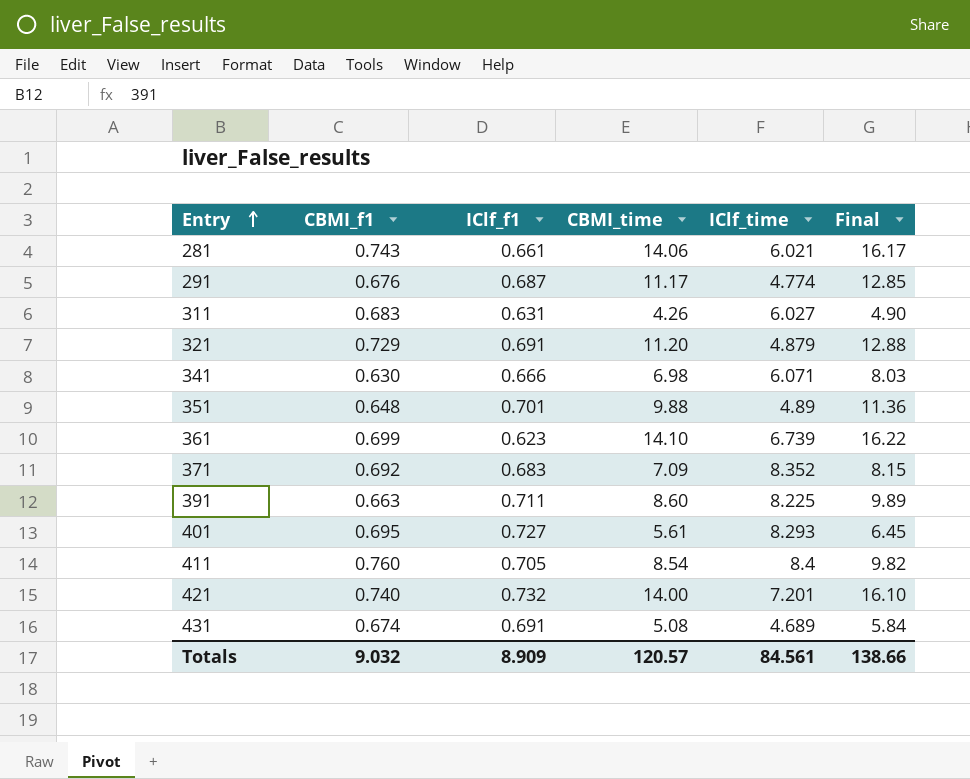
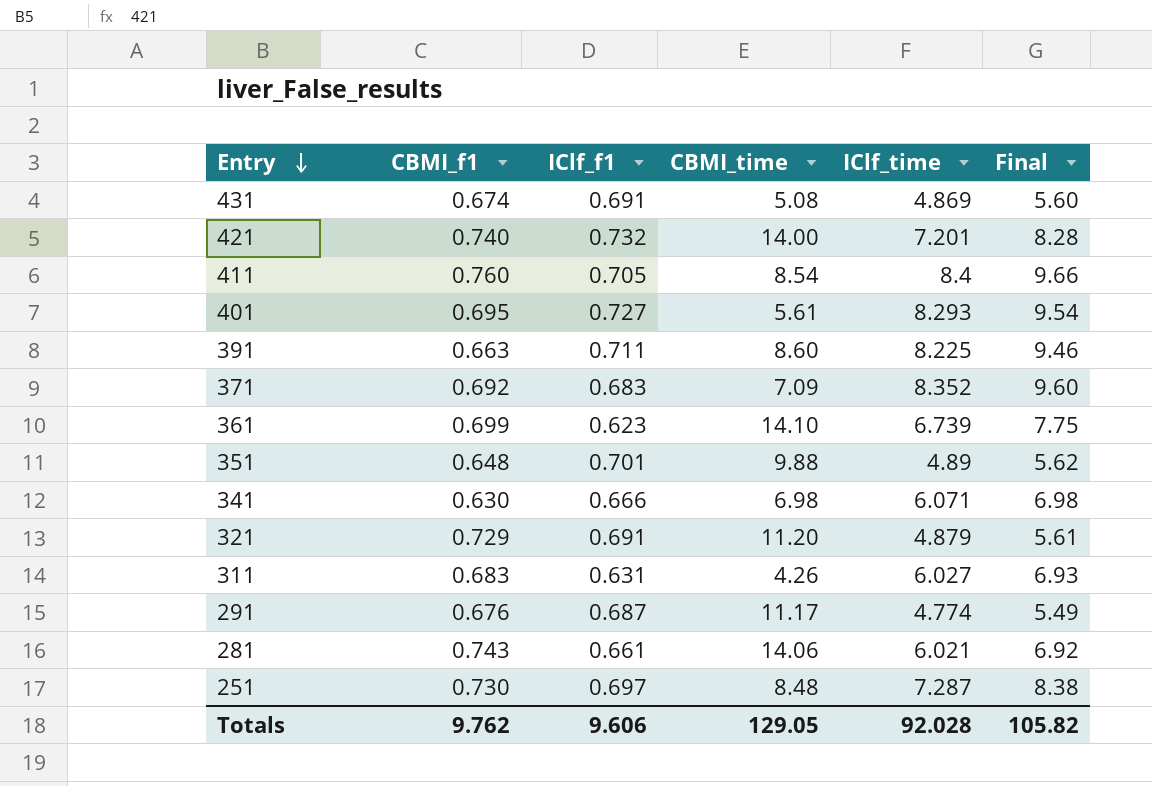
row order: Entry ascending -> Entry descending
column Final | formula: [CBMI_time] * 1.15 -> [IClf_time] * 1.15
431 | IClf_time: 4.689 -> 4.869
row 251: none -> 0.730 | 0.697 | 8.48 | 7.287 | 8.38
Totals | CBMI_f1: 9.032 -> 9.762
Totals | IClf_f1: 8.909 -> 9.606
Totals | CBMI_time: 120.57 -> 129.05
Totals | IClf_time: 84.561 -> 92.028
Totals | Final: 138.66 -> 105.82

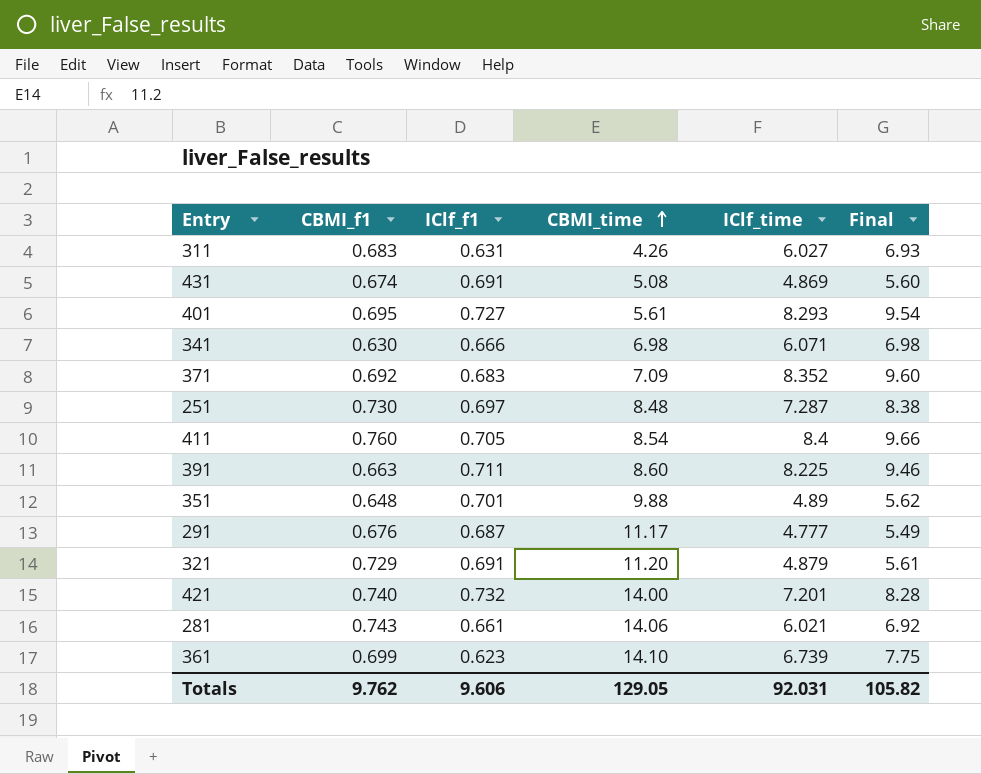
row order: Entry descending -> CBMI_time ascending
291 | IClf_time: 4.774 -> 4.777
Totals | IClf_time: 92.028 -> 92.031

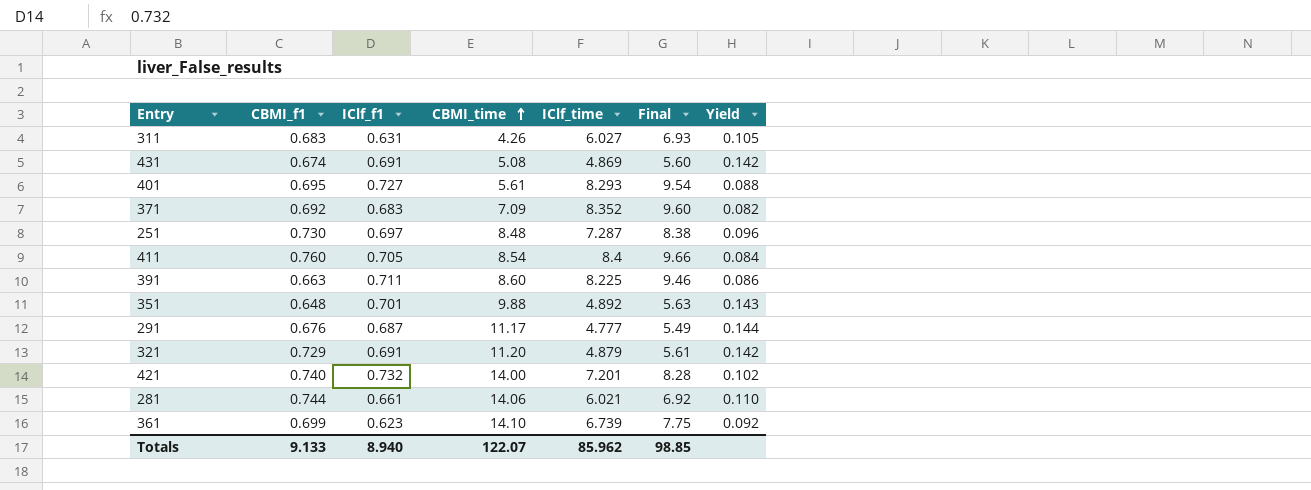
column Yield | formula: none -> [IClf_f1] / [IClf_time]
row 341: 0.630 | 0.666 | 6.98 | 6.071 | 6.98 -> none
351 | IClf_time: 4.89 -> 4.892
351 | Final: 5.62 -> 5.63
281 | CBMI_f1: 0.743 -> 0.744
Totals | CBMI_f1: 9.762 -> 9.133
Totals | IClf_f1: 9.606 -> 8.940
Totals | CBMI_time: 129.05 -> 122.07
Totals | IClf_time: 92.031 -> 85.962
Totals | Final: 105.82 -> 98.85

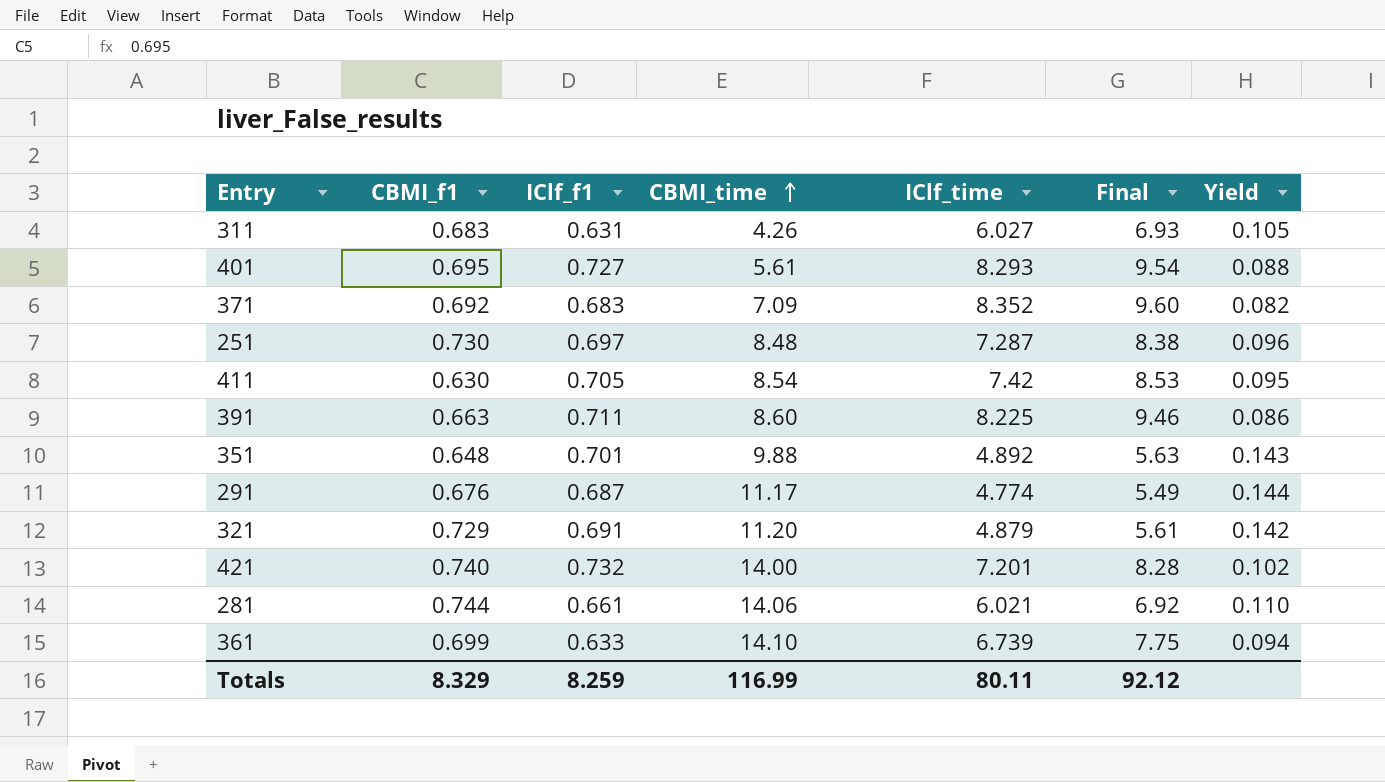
row 431: 0.674 | 0.691 | 5.08 | 4.869 | 5.60 | 0.142 -> none
411 | CBMI_f1: 0.760 -> 0.630
411 | IClf_time: 8.4 -> 7.42
411 | Final: 9.66 -> 8.53
411 | Yield: 0.084 -> 0.095
291 | IClf_time: 4.777 -> 4.774
361 | IClf_f1: 0.623 -> 0.633
361 | Yield: 0.092 -> 0.094
Totals | CBMI_f1: 9.133 -> 8.329
Totals | IClf_f1: 8.940 -> 8.259
Totals | CBMI_time: 122.07 -> 116.99
Totals | IClf_time: 85.962 -> 80.11
Totals | Final: 98.85 -> 92.12

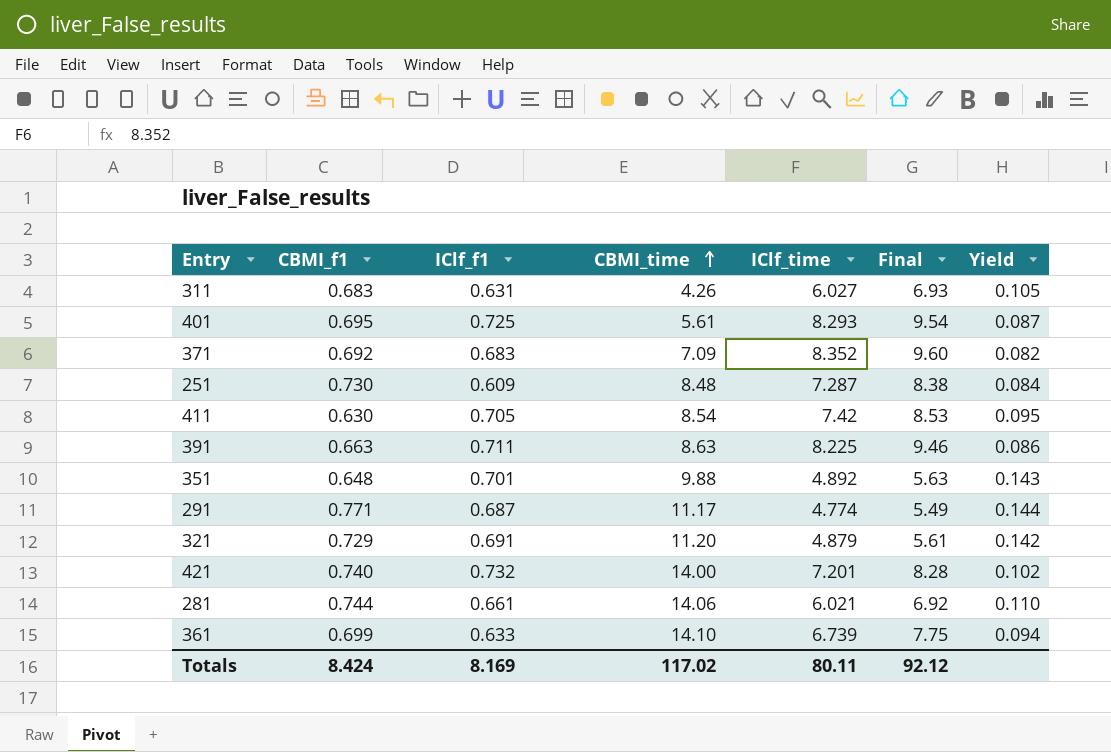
401 | IClf_f1: 0.727 -> 0.725
401 | Yield: 0.088 -> 0.087
251 | IClf_f1: 0.697 -> 0.609
251 | Yield: 0.096 -> 0.084
391 | CBMI_time: 8.60 -> 8.63
291 | CBMI_f1: 0.676 -> 0.771
Totals | CBMI_f1: 8.329 -> 8.424
Totals | IClf_f1: 8.259 -> 8.169
Totals | CBMI_time: 116.99 -> 117.02

